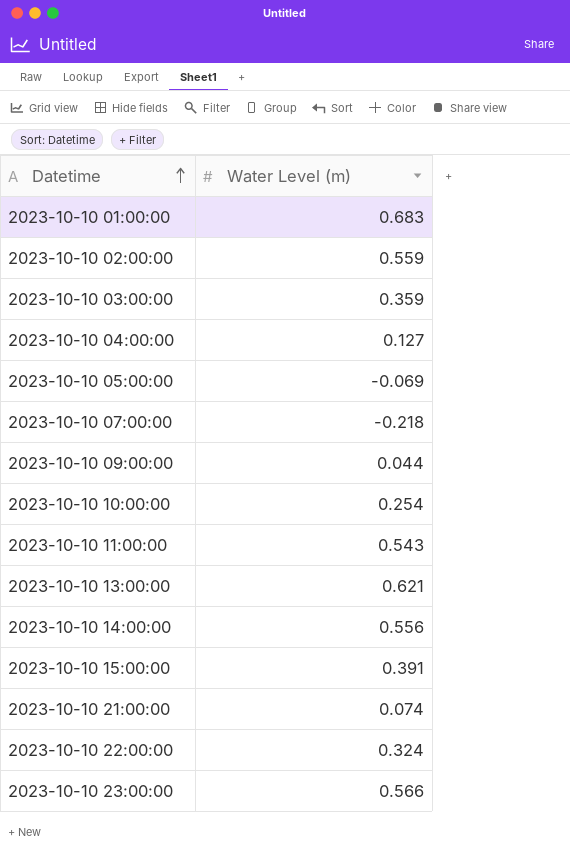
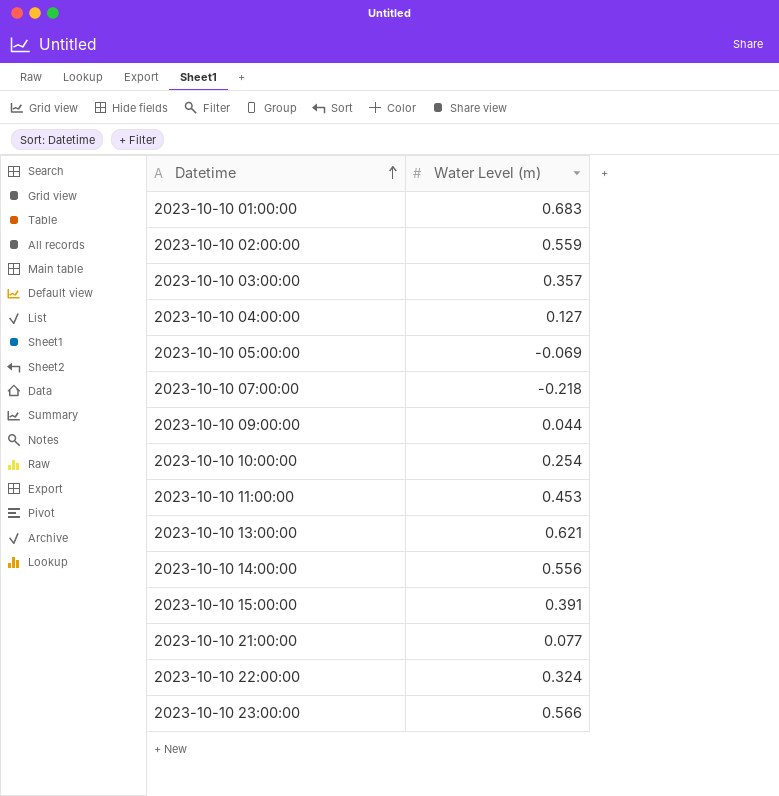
2023-10-10 03:00:00 | Water Level (m): 0.359 -> 0.357
2023-10-10 11:00:00 | Water Level (m): 0.543 -> 0.453
2023-10-10 21:00:00 | Water Level (m): 0.074 -> 0.077

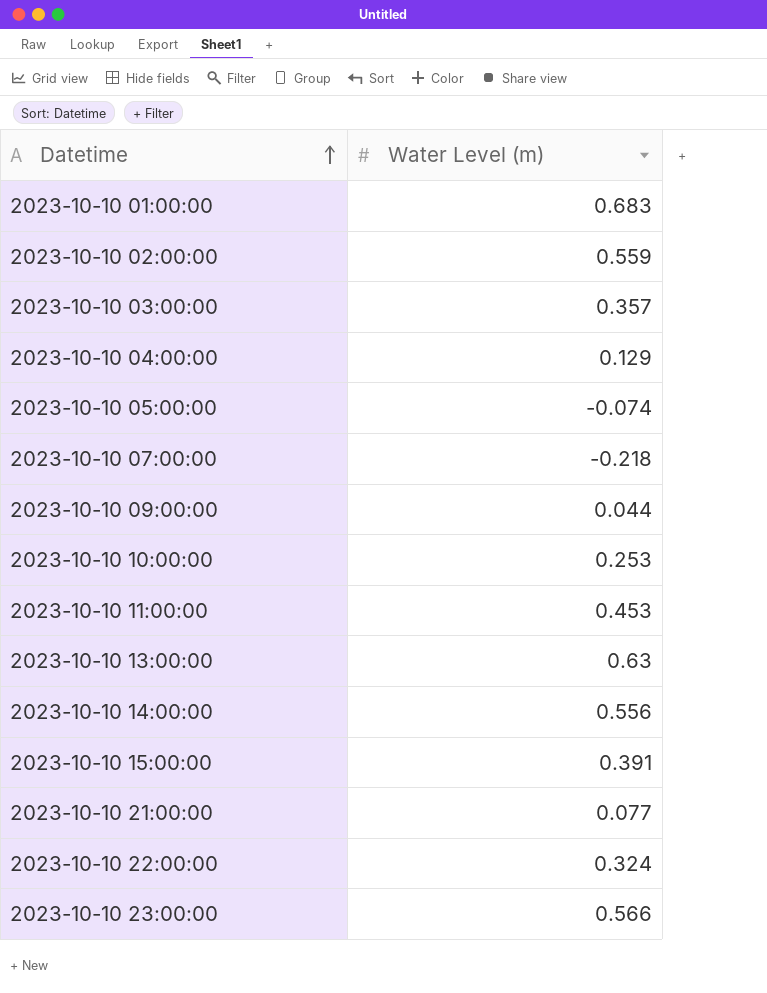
2023-10-10 04:00:00 | Water Level (m): 0.127 -> 0.129
2023-10-10 05:00:00 | Water Level (m): -0.069 -> -0.074
2023-10-10 10:00:00 | Water Level (m): 0.254 -> 0.253
2023-10-10 13:00:00 | Water Level (m): 0.621 -> 0.63

